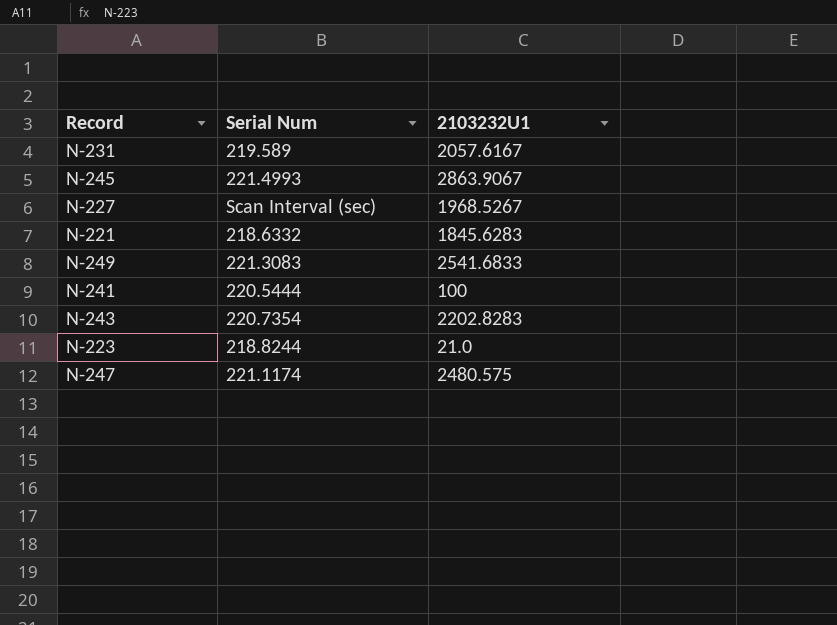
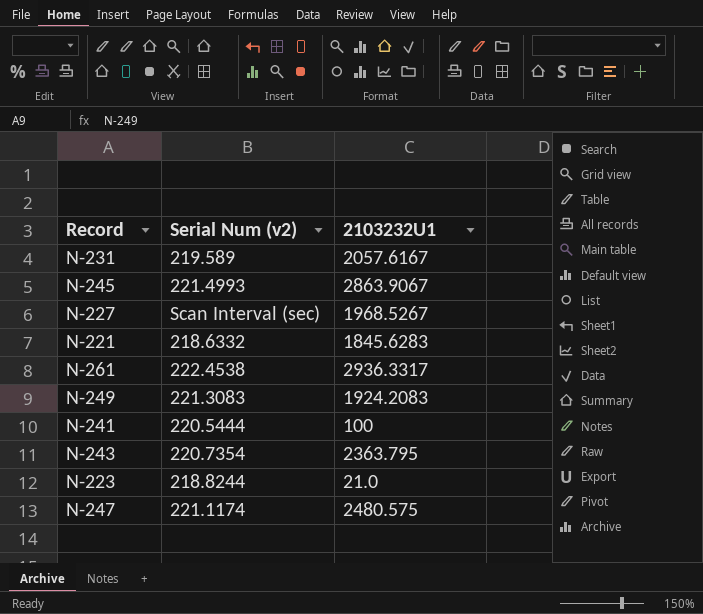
column name: Serial Num -> Serial Num (v2)
row N-261: none -> 222.4538 | 2936.3317
N-249 | 2103232U1: 2541.6833 -> 1924.2083
N-243 | 2103232U1: 2202.8283 -> 2363.795

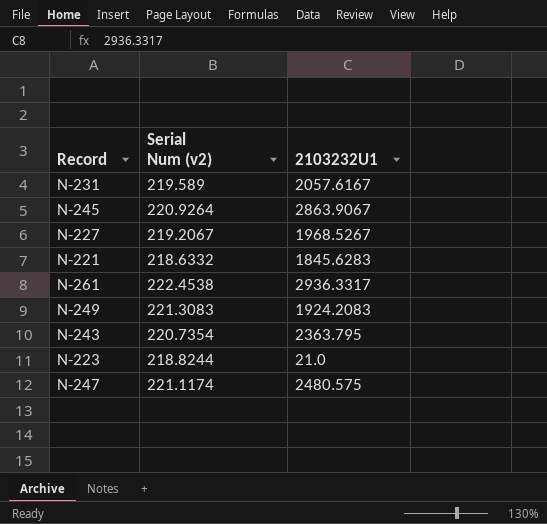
row N-241: 220.5444 | 100 -> none
N-245 | Serial Num (v2): 221.4993 -> 220.9264
N-227 | Serial Num (v2): Scan Interval (sec) -> 219.2067

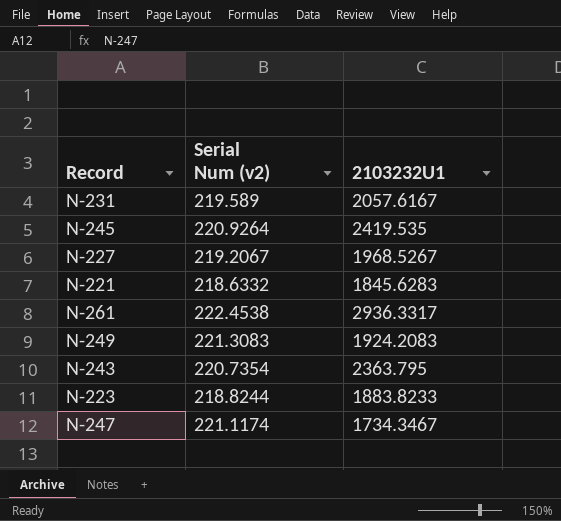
N-245 | 2103232U1: 2863.9067 -> 2419.535
N-223 | 2103232U1: 21.0 -> 1883.8233
N-247 | 2103232U1: 2480.575 -> 1734.3467

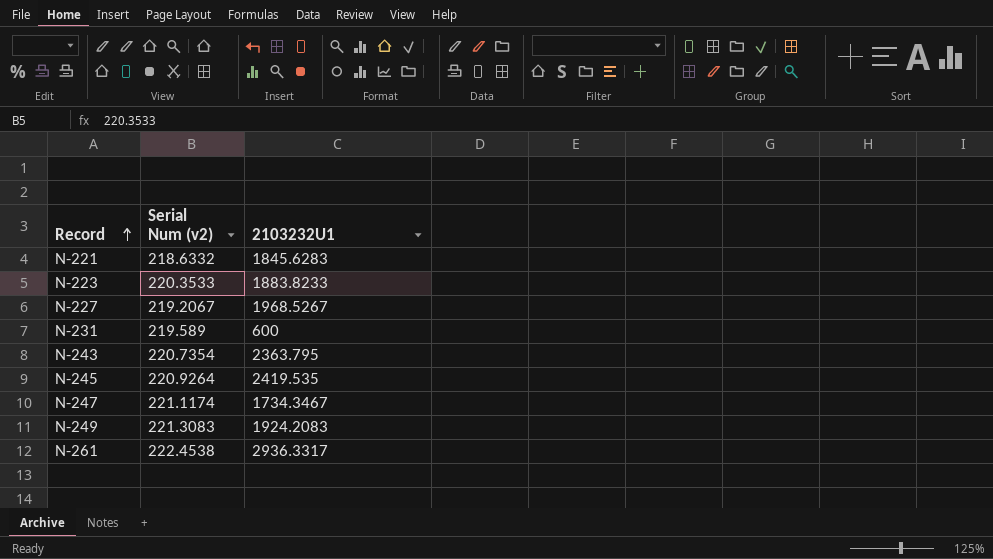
row order: none -> Record ascending
N-223 | Serial Num (v2): 218.8244 -> 220.3533
N-231 | 2103232U1: 2057.6167 -> 600

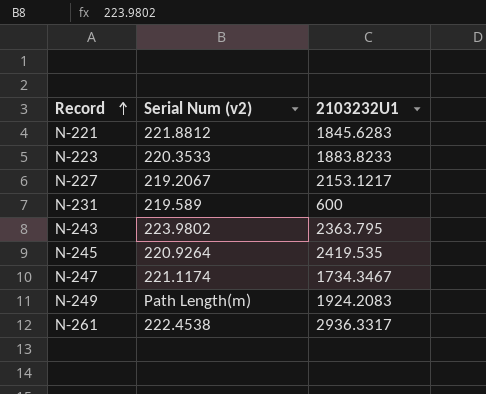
N-221 | Serial Num (v2): 218.6332 -> 221.8812
N-227 | 2103232U1: 1968.5267 -> 2153.1217
N-243 | Serial Num (v2): 220.7354 -> 223.9802
N-249 | Serial Num (v2): 221.3083 -> Path Length(m)

